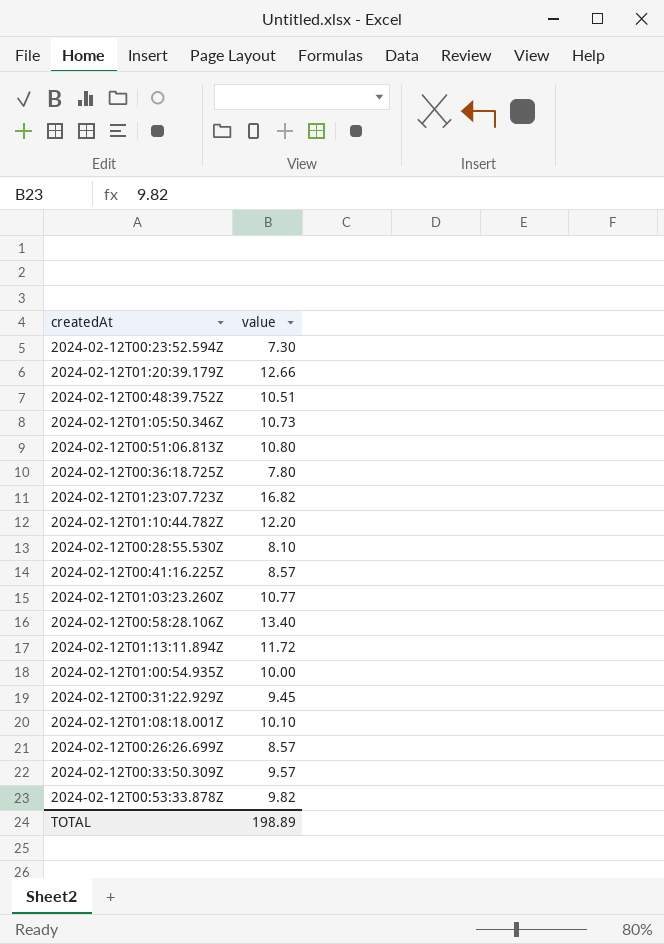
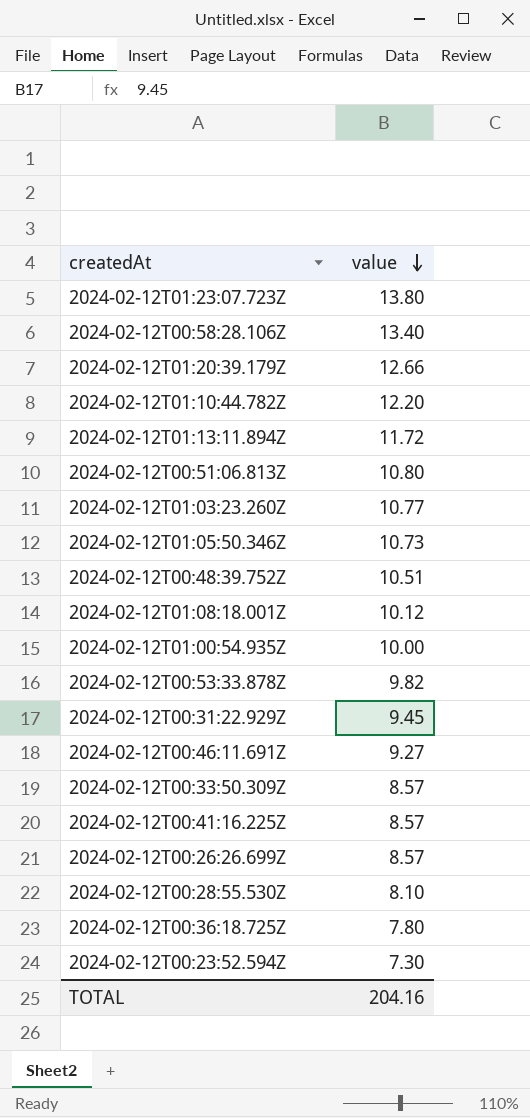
row order: none -> value descending
2024-02-12T01:23:07.723Z | value: 16.82 -> 13.80
2024-02-12T01:08:18.001Z | value: 10.10 -> 10.12
row 2024-02-12T00:46:11.691Z: none -> 9.27
2024-02-12T00:33:50.309Z | value: 9.57 -> 8.57
TOTAL | value: 198.89 -> 204.16

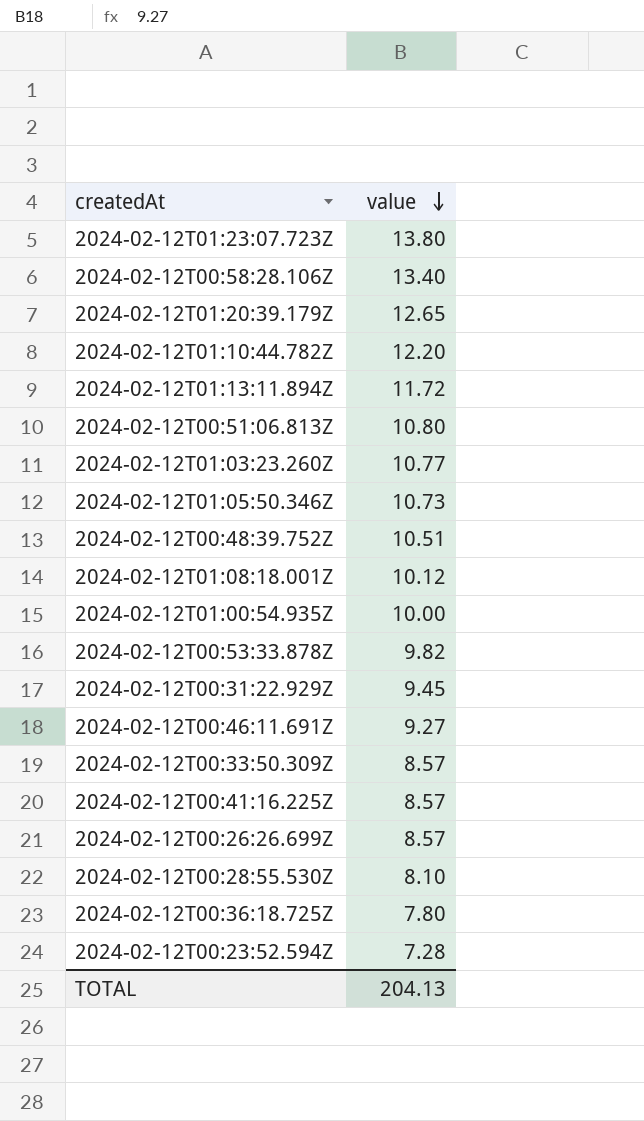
2024-02-12T01:20:39.179Z | value: 12.66 -> 12.65
2024-02-12T00:23:52.594Z | value: 7.30 -> 7.28
TOTAL | value: 204.16 -> 204.13

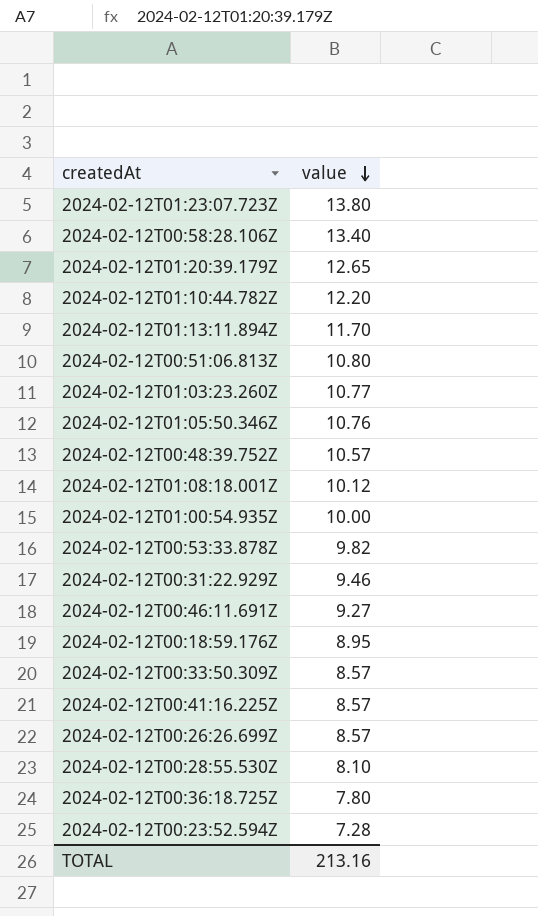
2024-02-12T01:13:11.894Z | value: 11.72 -> 11.70
2024-02-12T01:05:50.346Z | value: 10.73 -> 10.76
2024-02-12T00:48:39.752Z | value: 10.51 -> 10.57
2024-02-12T00:31:22.929Z | value: 9.45 -> 9.46
row 2024-02-12T00:18:59.176Z: none -> 8.95
TOTAL | value: 204.13 -> 213.16

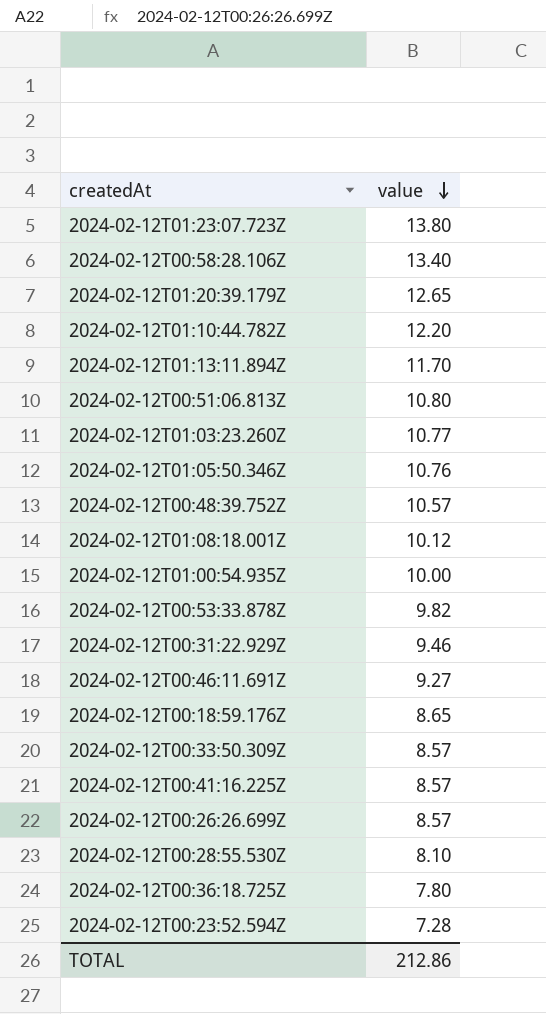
2024-02-12T00:18:59.176Z | value: 8.95 -> 8.65
TOTAL | value: 213.16 -> 212.86

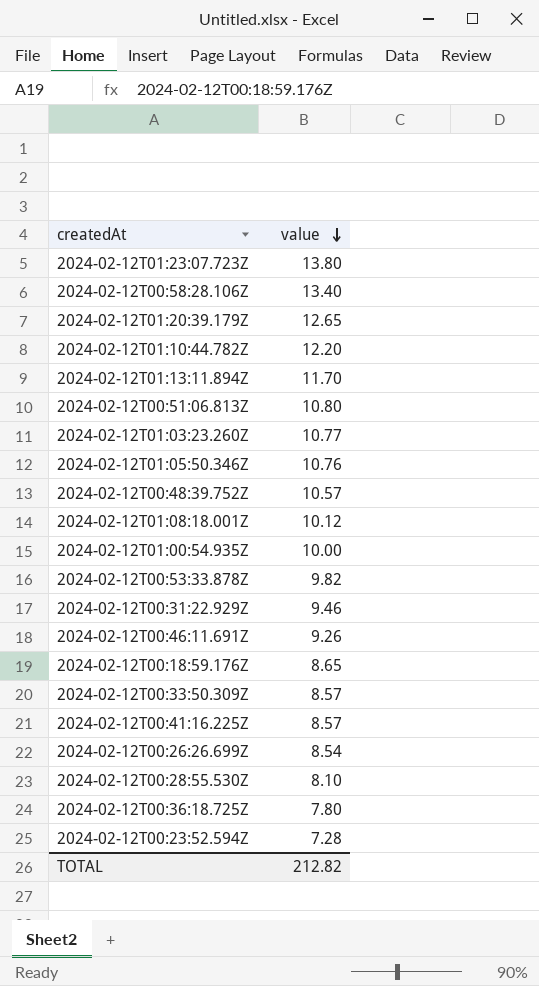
2024-02-12T00:46:11.691Z | value: 9.27 -> 9.26
2024-02-12T00:26:26.699Z | value: 8.57 -> 8.54
TOTAL | value: 212.86 -> 212.82

